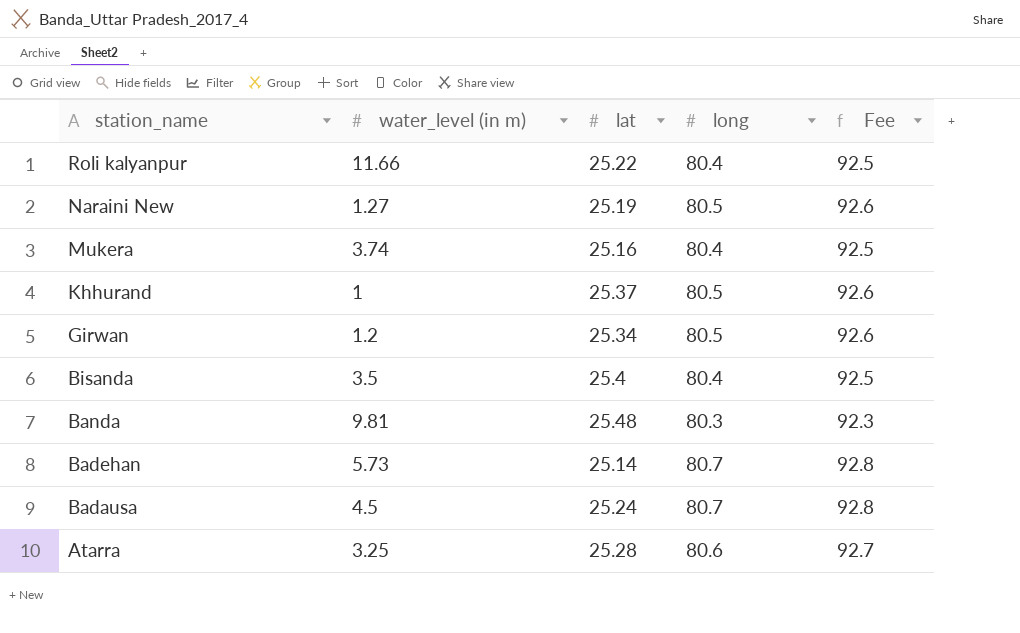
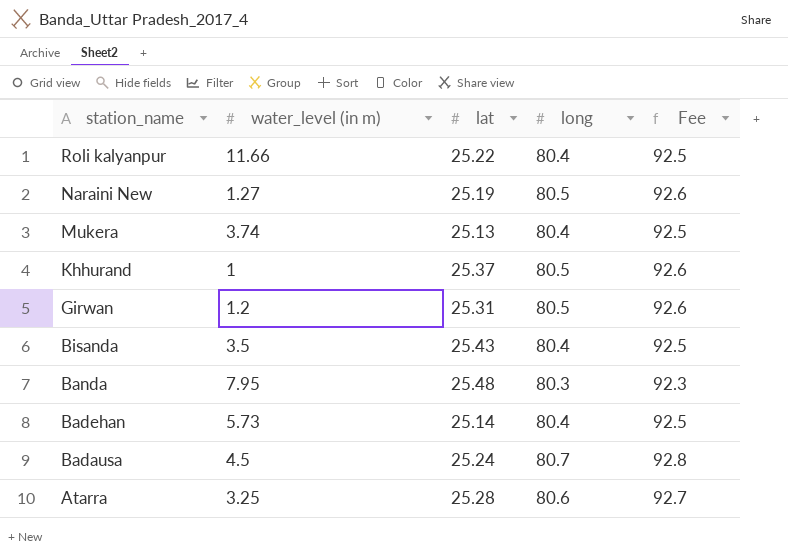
Mukera | lat: 25.16 -> 25.13
Girwan | lat: 25.34 -> 25.31
Bisanda | lat: 25.4 -> 25.43
Banda | water_level (in m): 9.81 -> 7.95
Badehan | long: 80.7 -> 80.4
Badehan | Fee: 92.8 -> 92.5

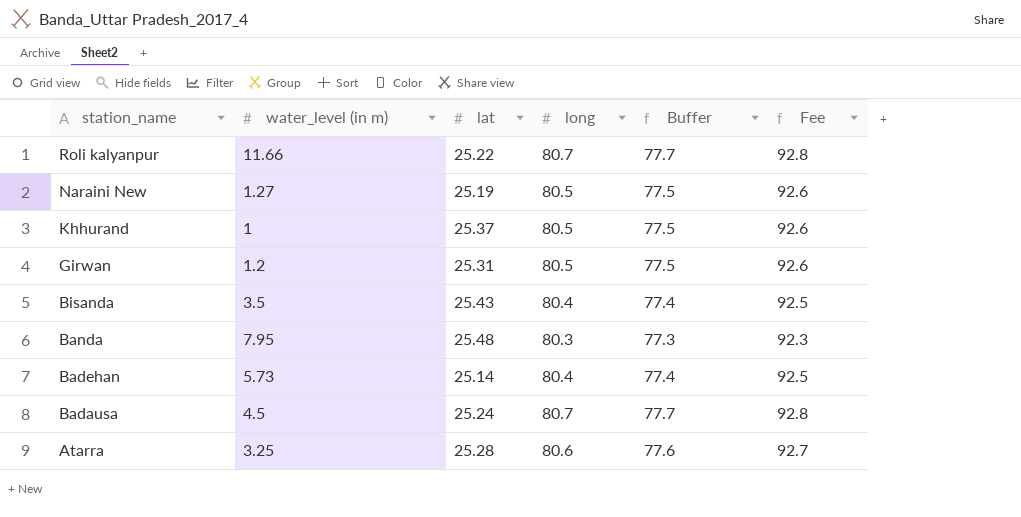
column Buffer | formula: none -> [long] - 3
row Mukera: 3.74 | 25.13 | 80.4 | 92.5 -> none
Roli kalyanpur | long: 80.4 -> 80.7
Roli kalyanpur | Fee: 92.5 -> 92.8

